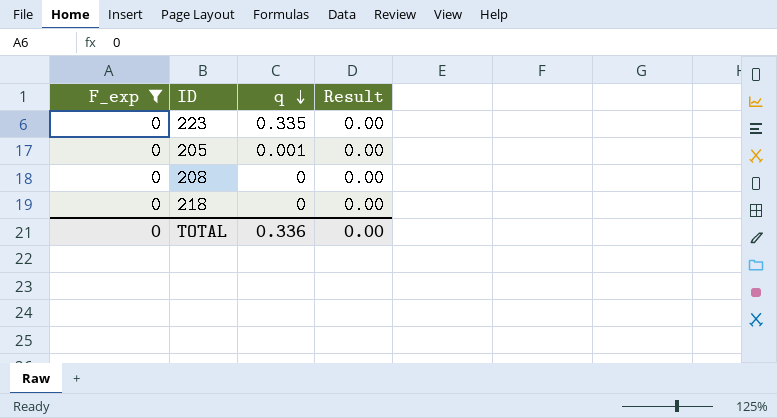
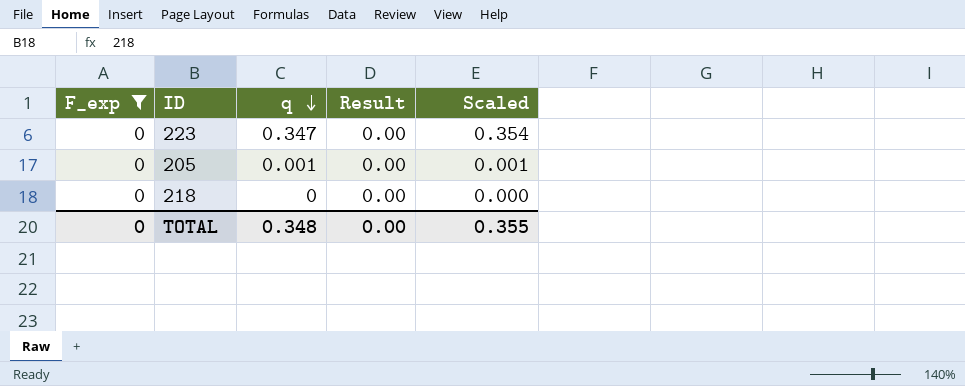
column Scaled | formula: none -> [q] * 1.02
row 208: 0 | 0 | 0.00 -> none
223 | q: 0.335 -> 0.347
TOTAL | q: 0.336 -> 0.348

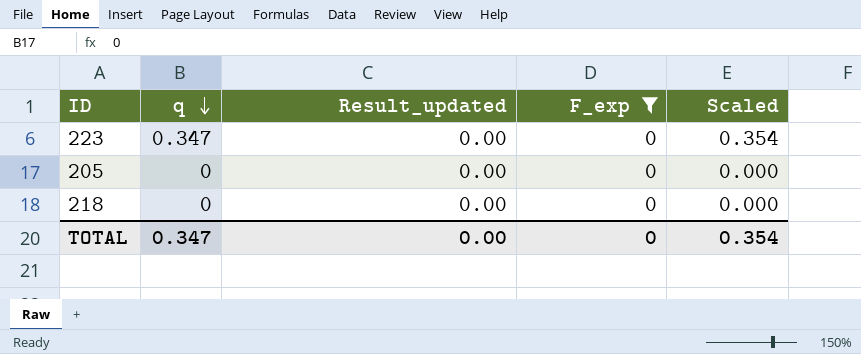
column name: Result -> Result_updated
column F_exp | position: 1 -> 4
205 | q: 0.001 -> 0
205 | Scaled: 0.001 -> 0.000
TOTAL | q: 0.348 -> 0.347
TOTAL | Scaled: 0.355 -> 0.354

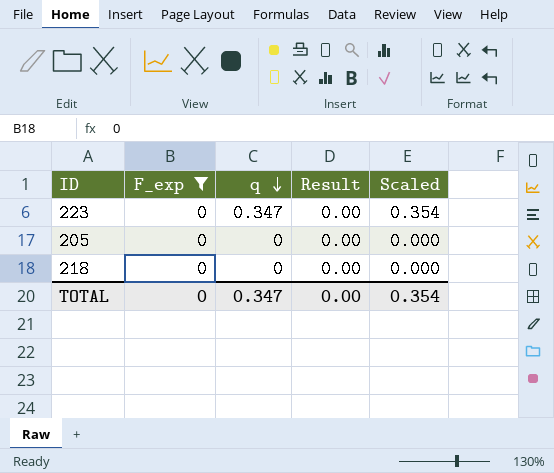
column F_exp | position: 4 -> 2
column name: Result_updated -> Result

